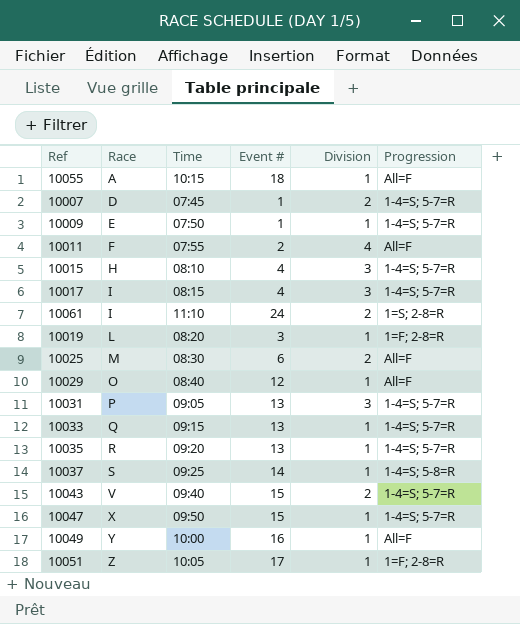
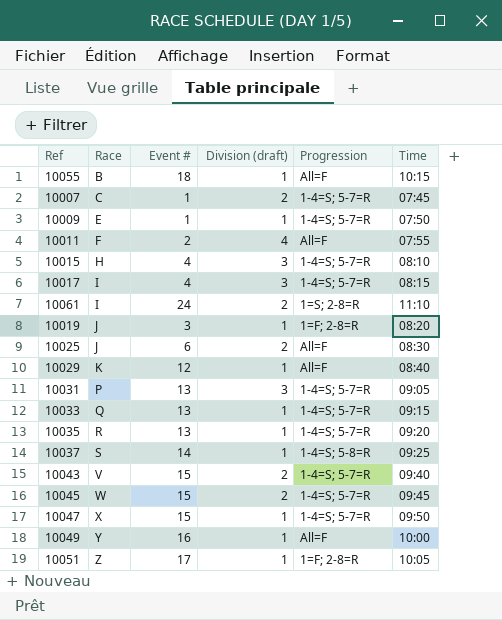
column name: Division -> Division (draft)
column Time | position: 3 -> 6
10055 | Race: A -> B
10007 | Race: D -> C
10019 | Race: L -> J
10025 | Race: M -> J
10029 | Race: O -> K
row 10045: none -> W | 15 | 2 | 1-4=S; 5-7=R | 09:45

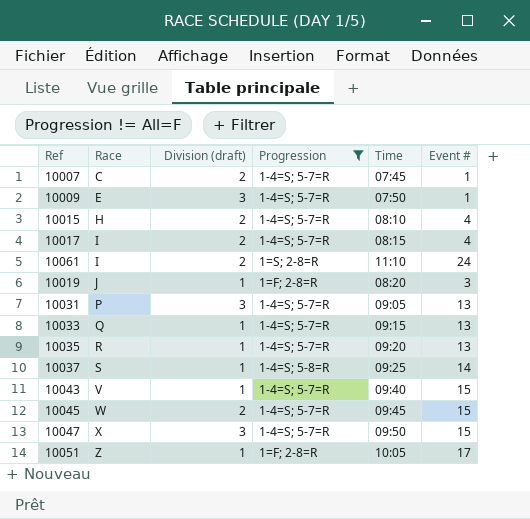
filter: none -> Progression != All=F
column Event # | position: 3 -> 6
10009 | Division (draft): 1 -> 3
10015 | Division (draft): 3 -> 2
10017 | Division (draft): 3 -> 2
10043 | Division (draft): 2 -> 1
10047 | Division (draft): 1 -> 3

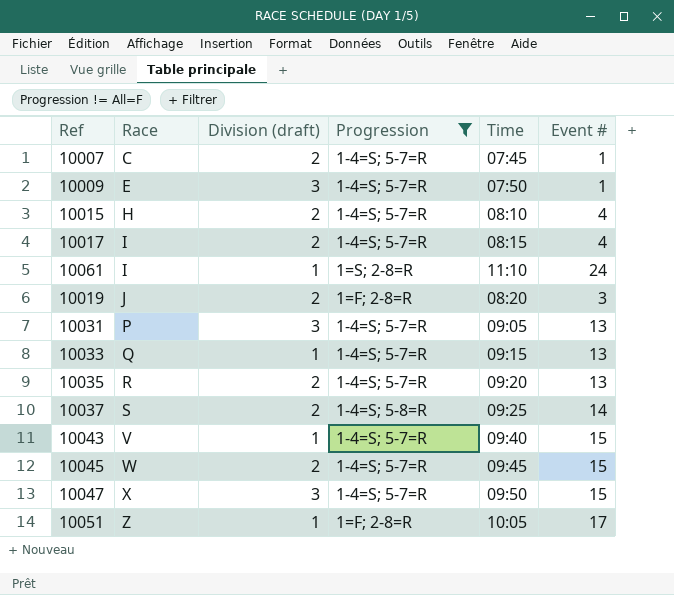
10061 | Division (draft): 2 -> 1
10019 | Division (draft): 1 -> 2
10035 | Division (draft): 1 -> 2
10037 | Division (draft): 1 -> 2

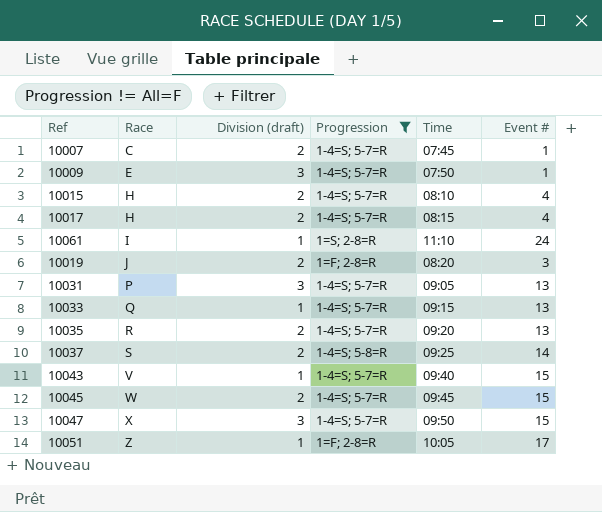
10017 | Race: I -> H

